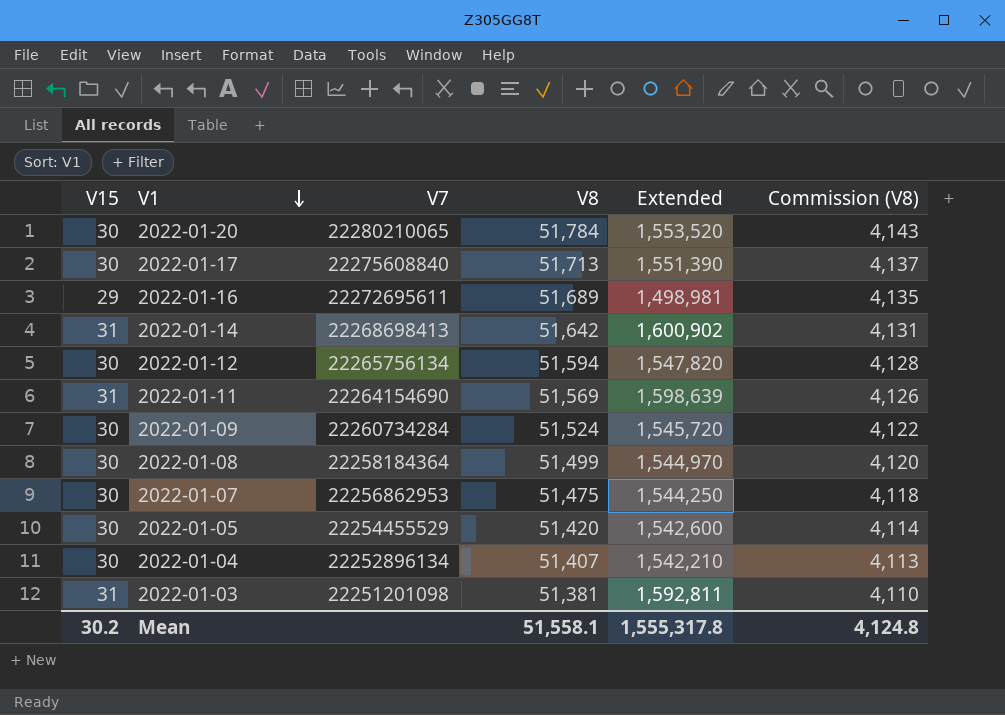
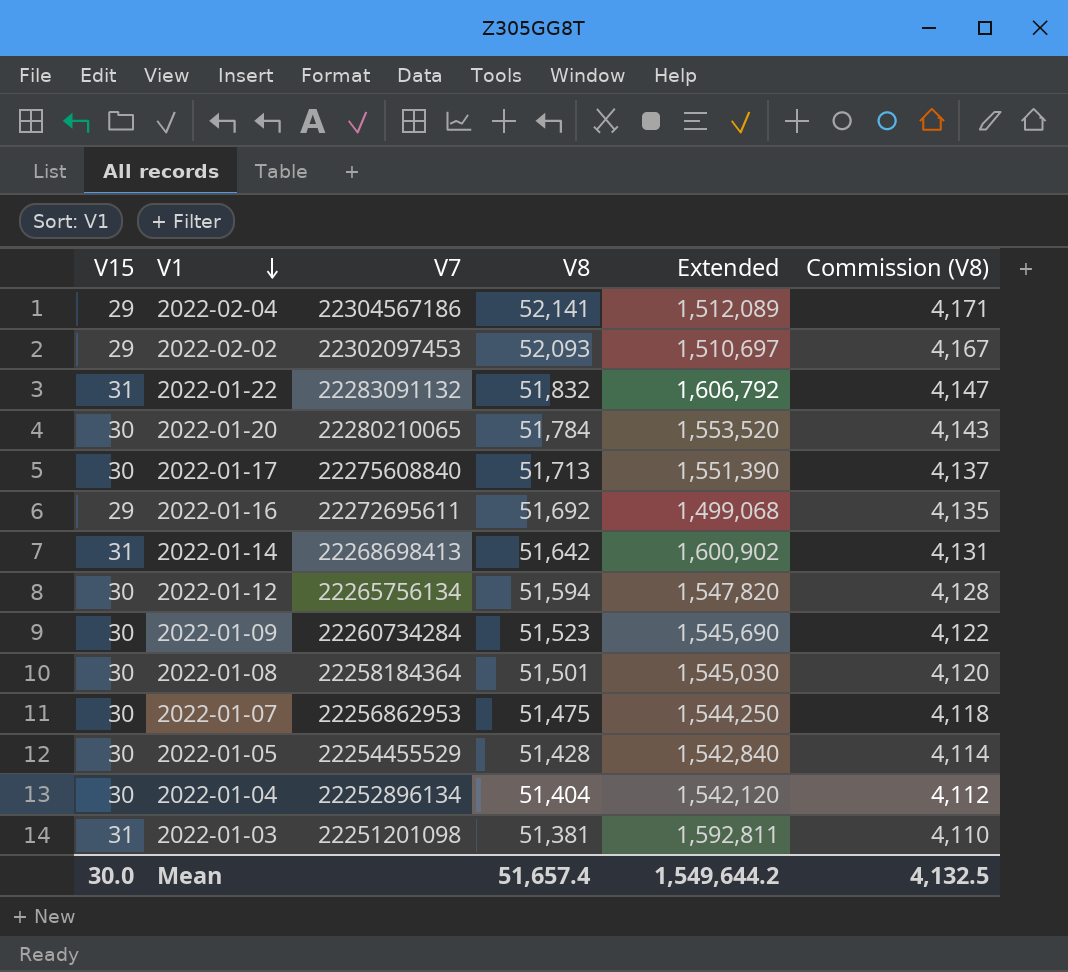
row 2022-01-11: 31 | 22264154690 | 51,569 | 1,598,639 | 4,126 -> none
row 2022-02-04: none -> 29 | 22304567186 | 52,141 | 1,512,089 | 4,171
row 2022-02-02: none -> 29 | 22302097453 | 52,093 | 1,510,697 | 4,167
row 2022-01-22: none -> 31 | 22283091132 | 51,832 | 1,606,792 | 4,147
2022-01-16 | V8: 51,689 -> 51,692
2022-01-16 | Extended: 1,498,981 -> 1,499,068
2022-01-09 | V8: 51,524 -> 51,523
2022-01-09 | Extended: 1,545,720 -> 1,545,690
2022-01-08 | V8: 51,499 -> 51,501
2022-01-08 | Extended: 1,544,970 -> 1,545,030
2022-01-05 | V8: 51,420 -> 51,428
2022-01-05 | Extended: 1,542,600 -> 1,542,840
2022-01-04 | V8: 51,407 -> 51,404
2022-01-04 | Extended: 1,542,210 -> 1,542,120
2022-01-04 | Commission (V8): 4,113 -> 4,112
Mean | V15: 30.2 -> 30.0
Mean | V8: 51,558.1 -> 51,657.4
Mean | Extended: 1,555,317.8 -> 1,549,644.2
Mean | Commission (V8): 4,124.8 -> 4,132.5

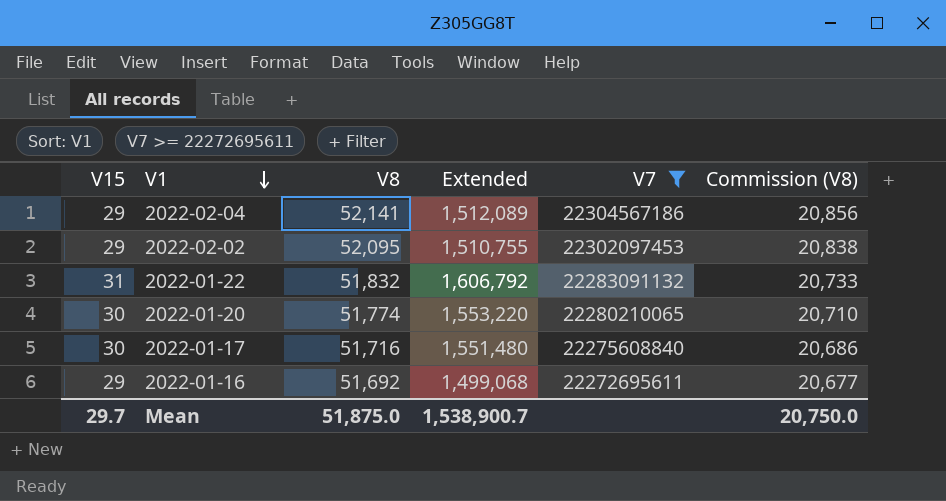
filter: none -> V7 >= 22272695611
column V7 | position: 3 -> 5
column Commission (V8) | formula: [V8] * 0.08 -> [V8] * 0.4
2022-02-02 | V8: 52,093 -> 52,095
2022-02-02 | Extended: 1,510,697 -> 1,510,755
2022-01-20 | V8: 51,784 -> 51,774
2022-01-20 | Extended: 1,553,520 -> 1,553,220
2022-01-17 | V8: 51,713 -> 51,716
2022-01-17 | Extended: 1,551,390 -> 1,551,480
Mean | V15: 30.0 -> 29.7
Mean | V8: 51,657.4 -> 51,875.0
Mean | Extended: 1,549,644.2 -> 1,538,900.7
Mean | Commission (V8): 4,132.5 -> 20,750.0

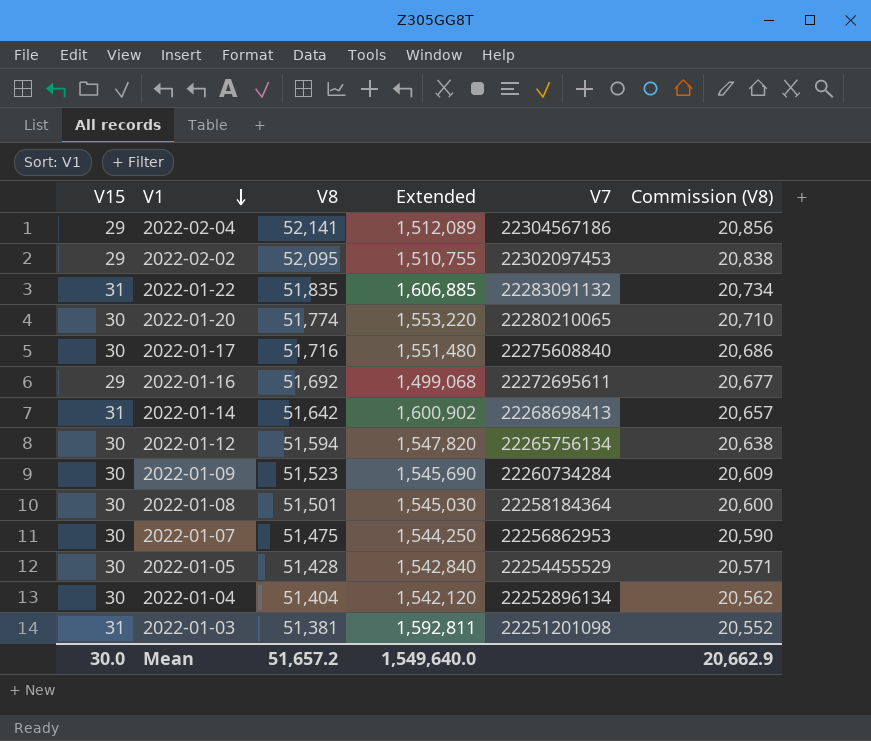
filter: V7 >= 22272695611 -> none
2022-01-22 | V8: 51,832 -> 51,835
2022-01-22 | Extended: 1,606,792 -> 1,606,885
2022-01-22 | Commission (V8): 20,733 -> 20,734
Mean | V15: 29.7 -> 30.0
Mean | V8: 51,875.0 -> 51,657.2
Mean | Extended: 1,538,900.7 -> 1,549,640.0
Mean | Commission (V8): 20,750.0 -> 20,662.9

